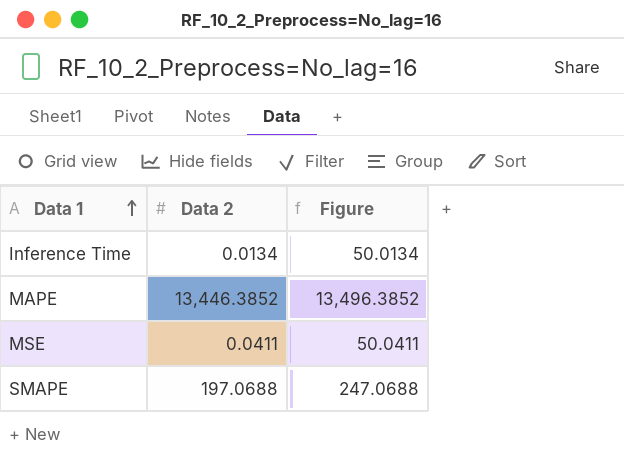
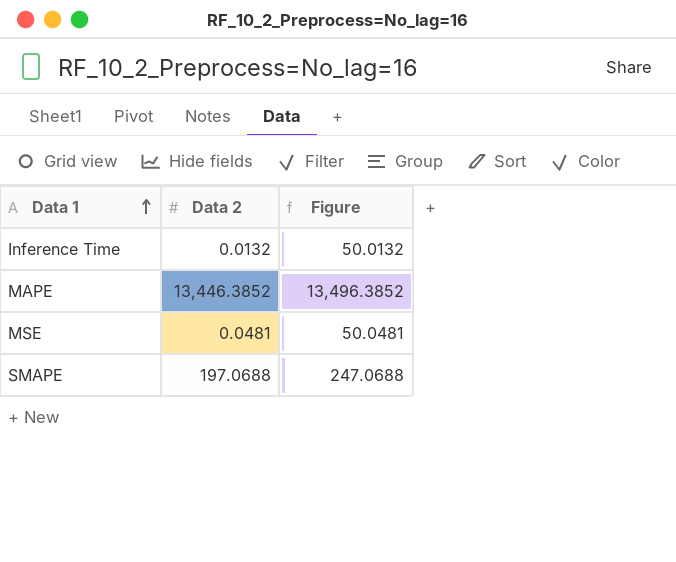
Inference Time | Data 2: 0.0134 -> 0.0132
Inference Time | Figure: 50.0134 -> 50.0132
MSE | Data 2: 0.0411 -> 0.0481
MSE | Figure: 50.0411 -> 50.0481

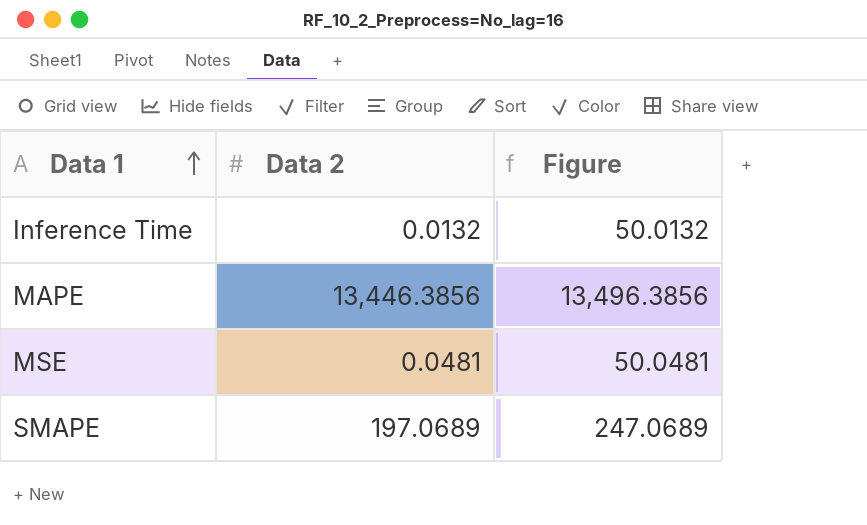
MAPE | Data 2: 13,446.3852 -> 13,446.3856
MAPE | Figure: 13,496.3852 -> 13,496.3856
SMAPE | Data 2: 197.0688 -> 197.0689
SMAPE | Figure: 247.0688 -> 247.0689

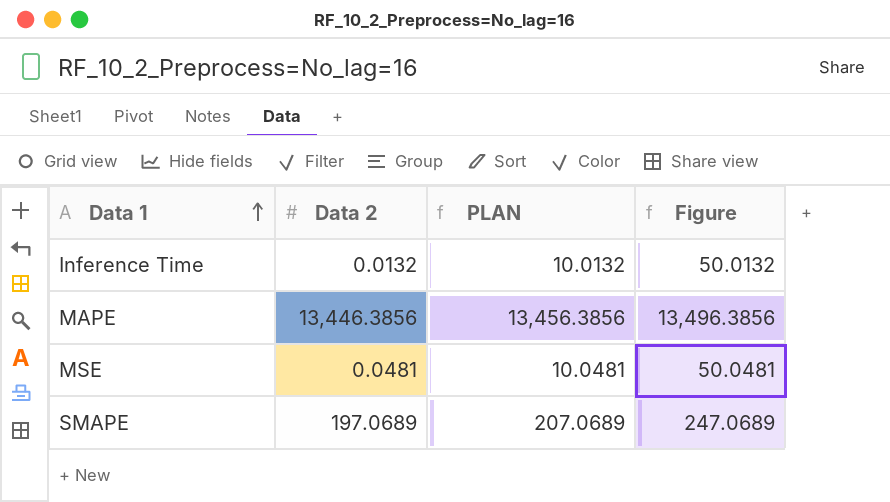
column PLAN | formula: none -> [Data 2] + 10

